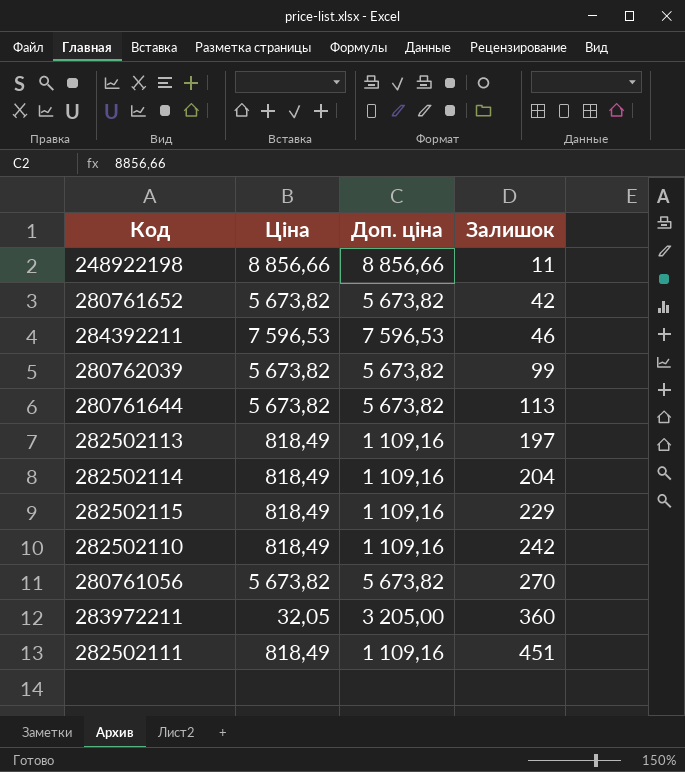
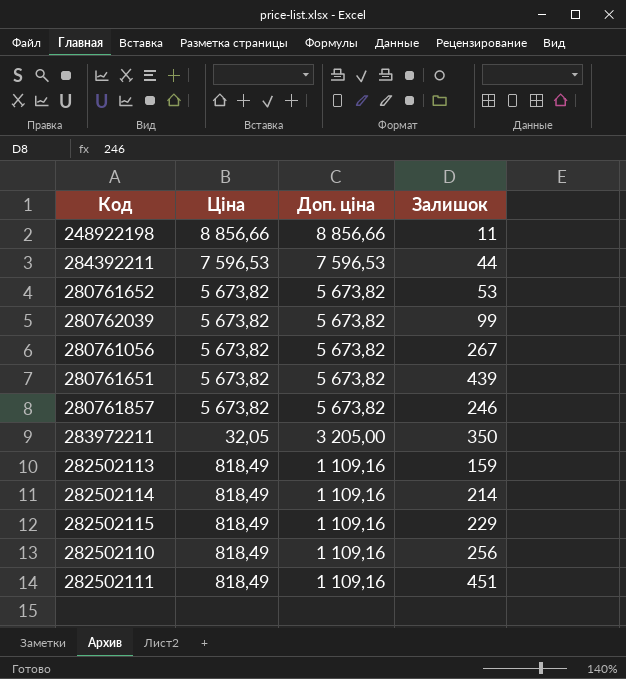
row order: Залишок ascending -> Доп. ціна descending
row 280761644: 5 673,82 | 5 673,82 | 113 -> none
284392211 | Залишок: 46 -> 44
280761652 | Залишок: 42 -> 53
280761056 | Залишок: 270 -> 267
row 280761651: none -> 5 673,82 | 5 673,82 | 439
row 280761857: none -> 5 673,82 | 5 673,82 | 246
283972211 | Залишок: 360 -> 350
282502113 | Залишок: 197 -> 159
282502114 | Залишок: 204 -> 214
282502110 | Залишок: 242 -> 256

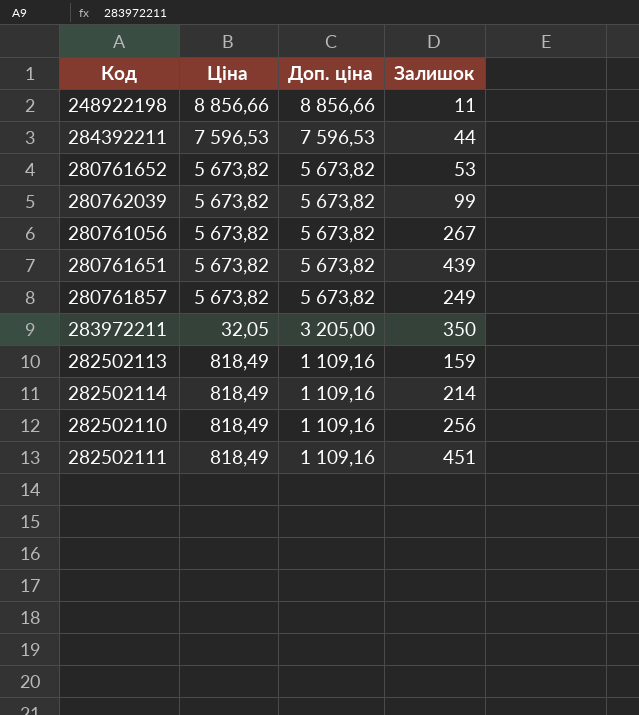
row 282502115: 818,49 | 1 109,16 | 229 -> none
280761857 | Залишок: 246 -> 249

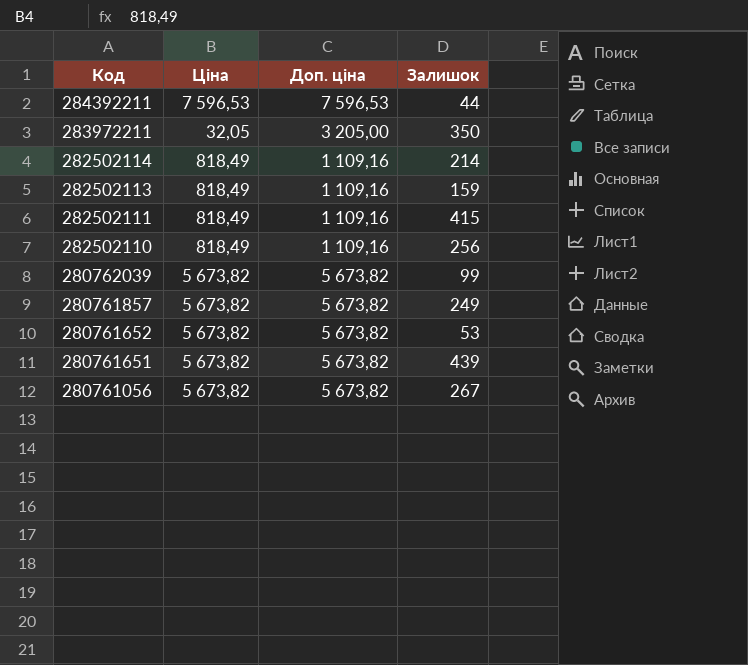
row order: Доп. ціна descending -> Код descending
row 248922198: 8 856,66 | 8 856,66 | 11 -> none
282502111 | Залишок: 451 -> 415

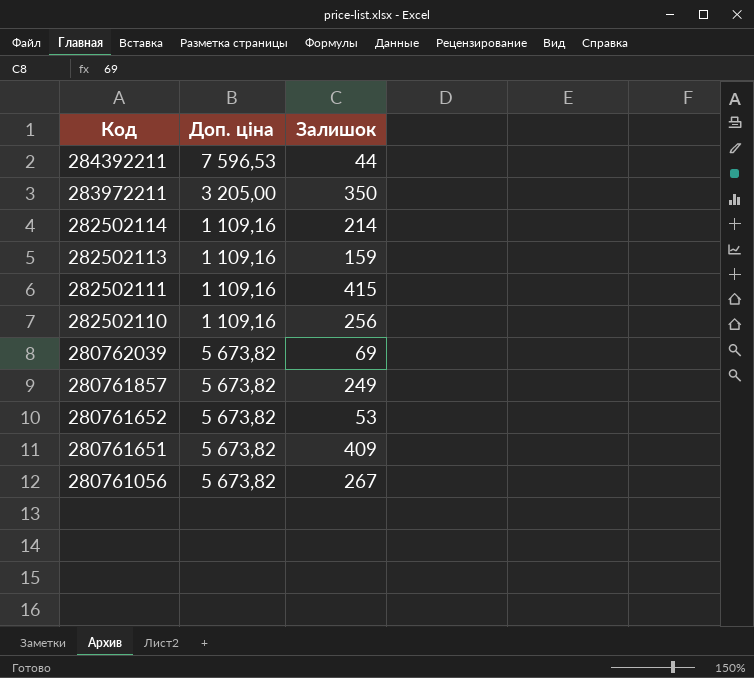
column Ціна | position: 2 -> none
280762039 | Залишок: 99 -> 69
280761651 | Залишок: 439 -> 409

